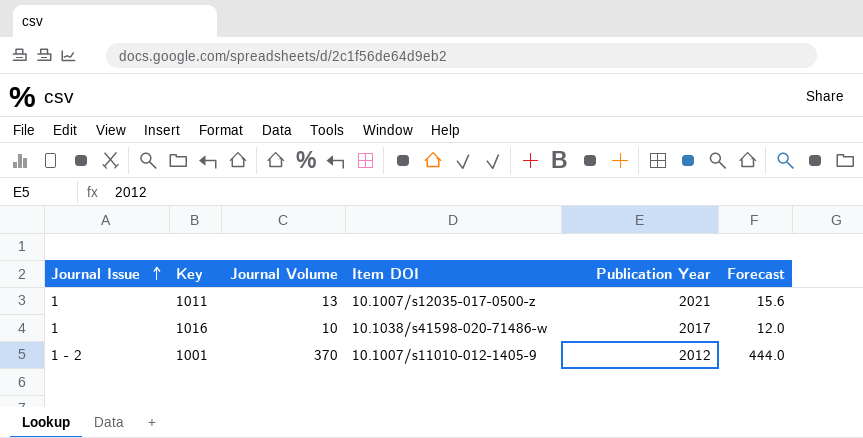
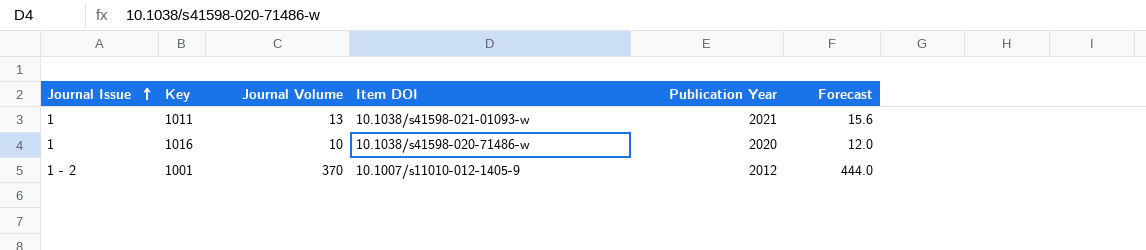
1011 | Item DOI: 10.1007/s12035-017-0500-z -> 10.1038/s41598-021-01093-w
1016 | Publication Year: 2017 -> 2020

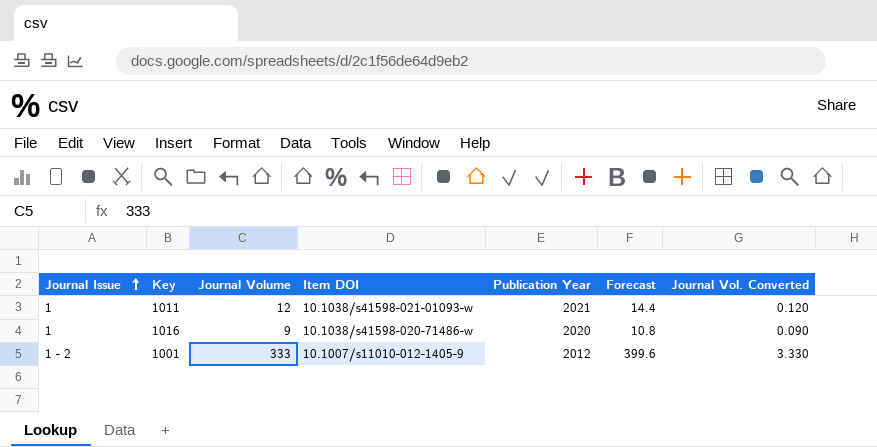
column Journal Vol. Converted | formula: none -> [Journal Volume] * 0.01
1011 | Journal Volume: 13 -> 12
1011 | Forecast: 15.6 -> 14.4
1016 | Journal Volume: 10 -> 9
1016 | Forecast: 12.0 -> 10.8
1001 | Journal Volume: 370 -> 333
1001 | Forecast: 444.0 -> 399.6

